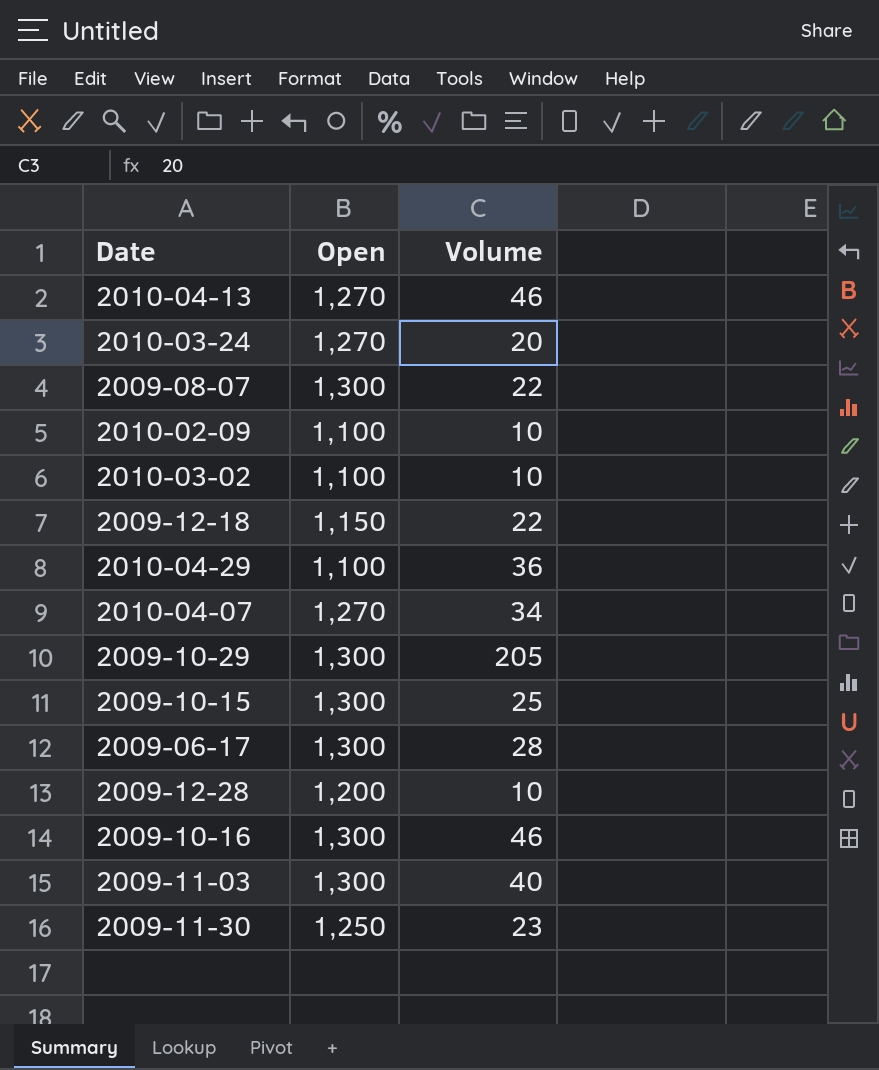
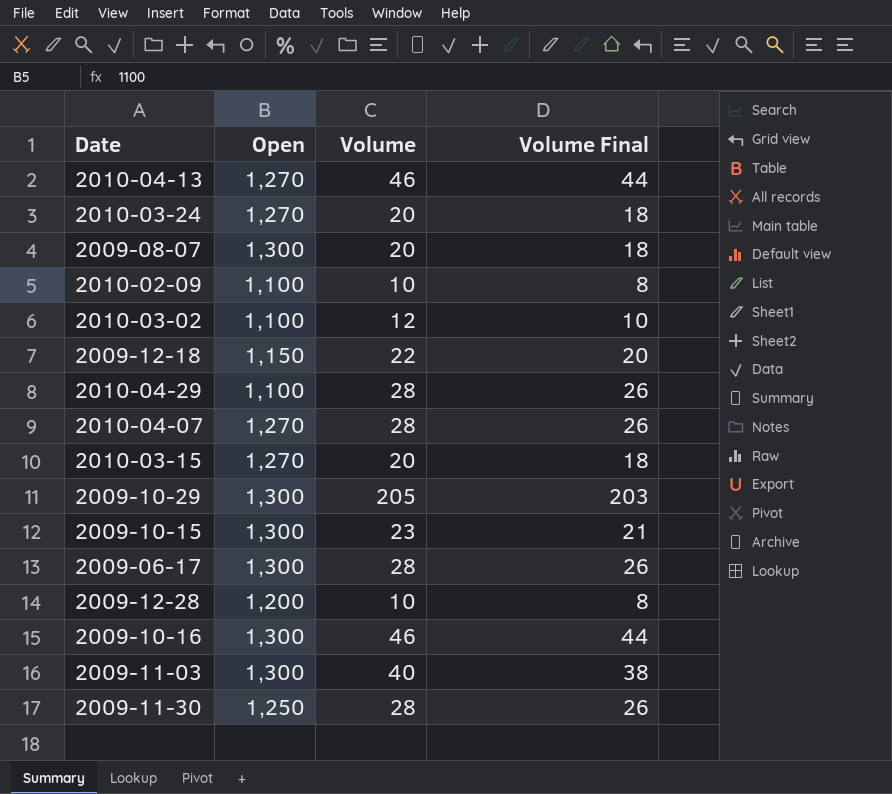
column Volume Final | formula: none -> [Volume] - 2
2009-08-07 | Volume: 22 -> 20
2010-03-02 | Volume: 10 -> 12
2010-04-29 | Volume: 36 -> 28
2010-04-07 | Volume: 34 -> 28
row 2010-03-15: none -> 1,270 | 20 | 18
2009-10-15 | Volume: 25 -> 23
2009-11-30 | Volume: 23 -> 28

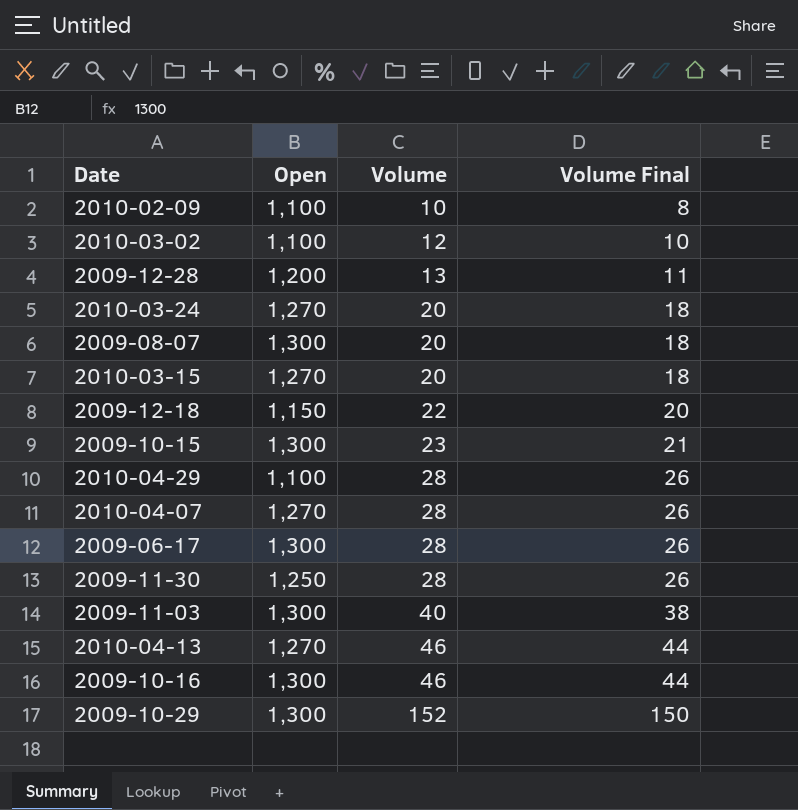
row order: none -> Volume ascending
2009-12-28 | Volume: 10 -> 13
2009-12-28 | Volume Final: 8 -> 11
2009-10-29 | Volume: 205 -> 152
2009-10-29 | Volume Final: 203 -> 150

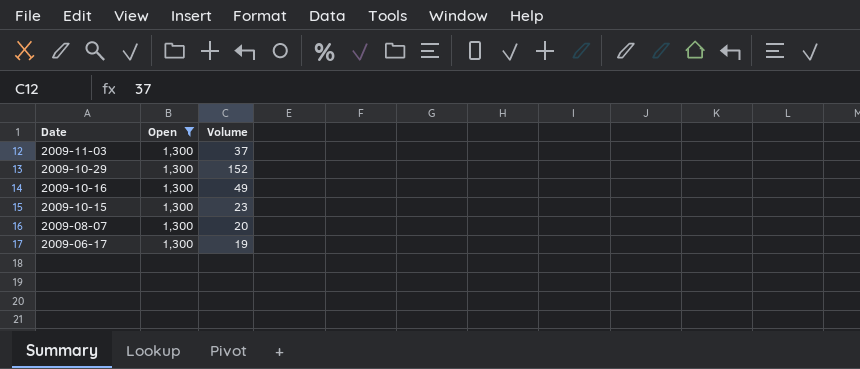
filter: none -> Open = 1,300
row order: Volume ascending -> Date descending
column Volume Final | formula: [Volume] - 2 -> none
2009-11-03 | Volume: 40 -> 37
2009-10-16 | Volume: 46 -> 49
2009-06-17 | Volume: 28 -> 19

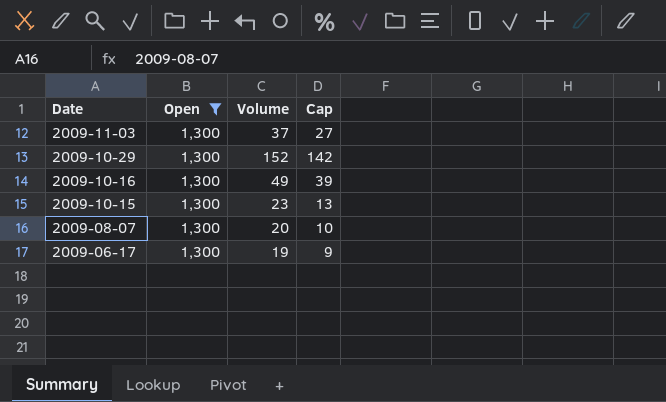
column Cap | formula: none -> [Volume] - 10

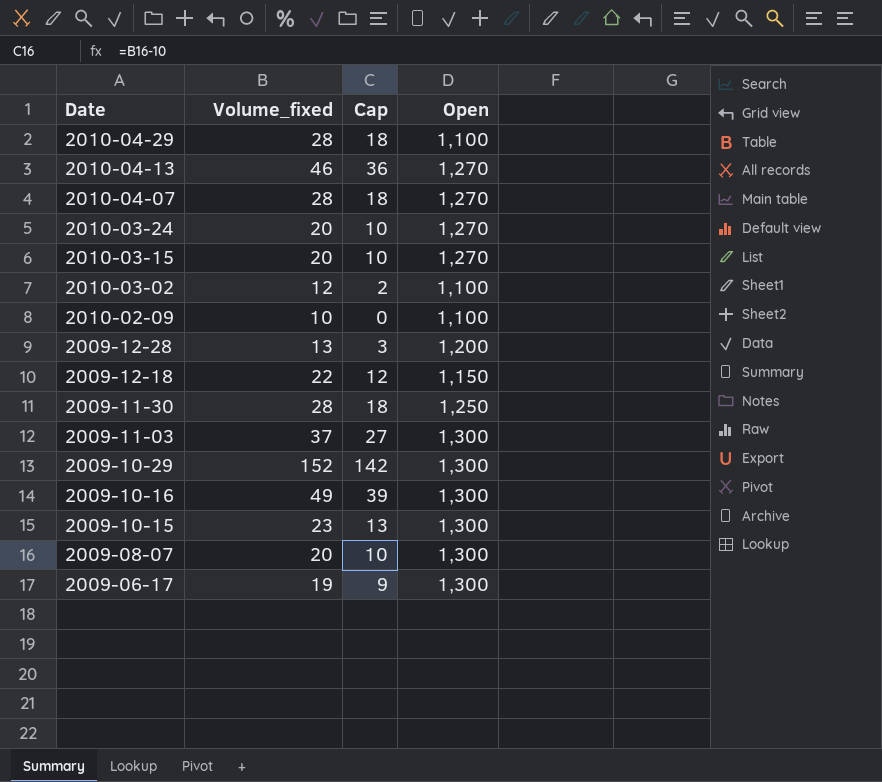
filter: Open = 1,300 -> none
column name: Volume -> Volume_fixed
column Open | position: 2 -> 4

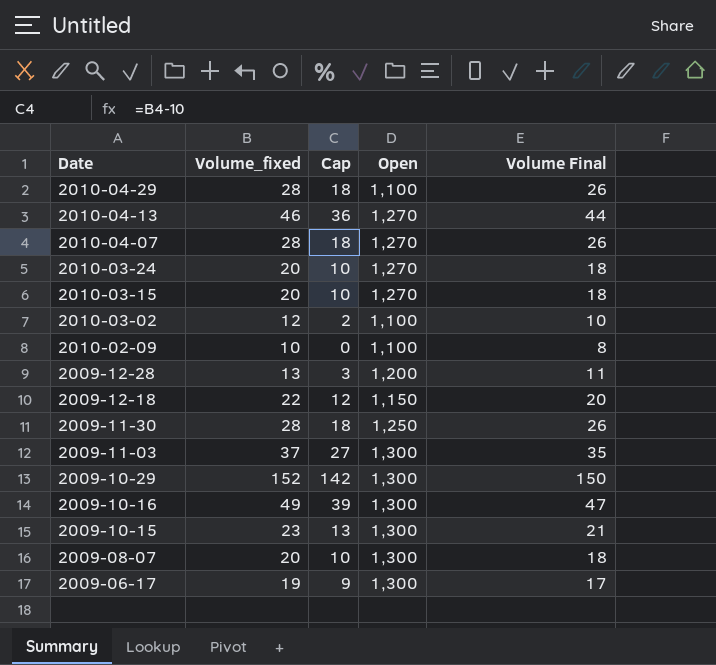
column Volume Final | formula: none -> [Volume_fixed] - 2

